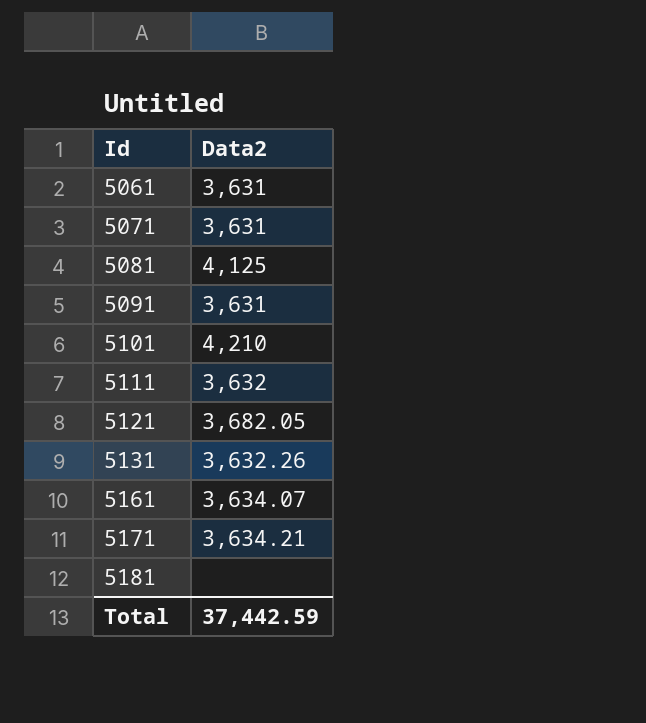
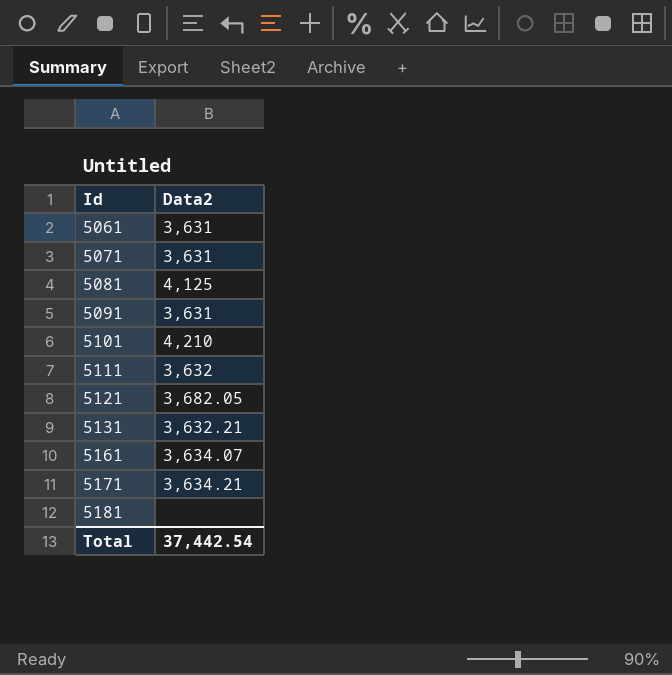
5131 | Data2: 3,632.26 -> 3,632.21
Total | Data2: 37,442.59 -> 37,442.54

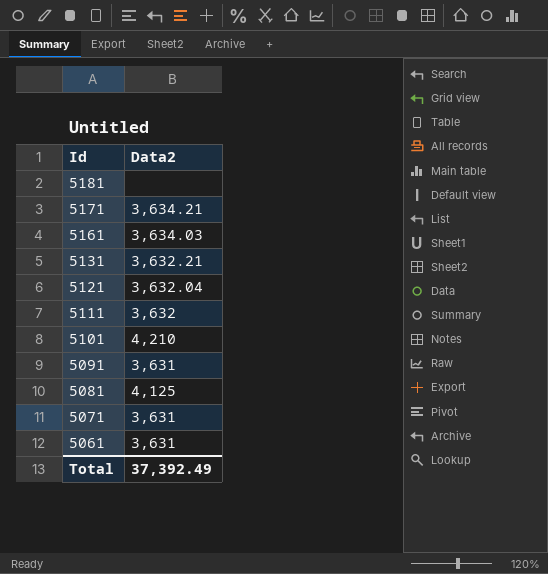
row order: Id ascending -> Id descending
5161 | Data2: 3,634.07 -> 3,634.03
5121 | Data2: 3,682.05 -> 3,632.04
Total | Data2: 37,442.54 -> 37,392.49

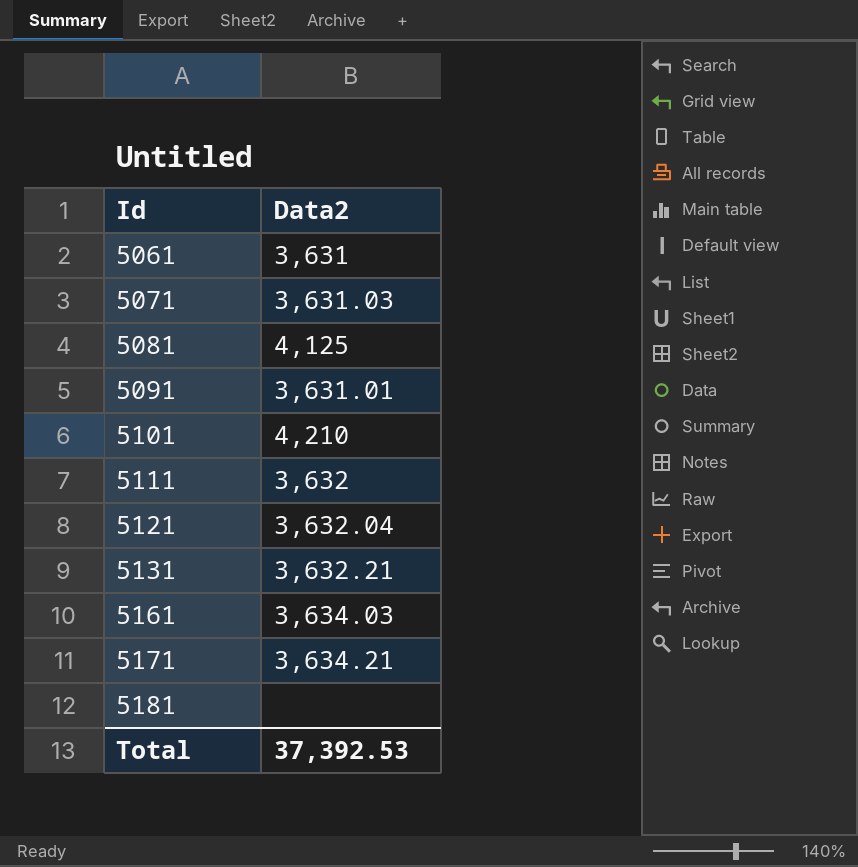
row order: Id descending -> Id ascending
5071 | Data2: 3,631 -> 3,631.03
5091 | Data2: 3,631 -> 3,631.01
Total | Data2: 37,392.49 -> 37,392.53

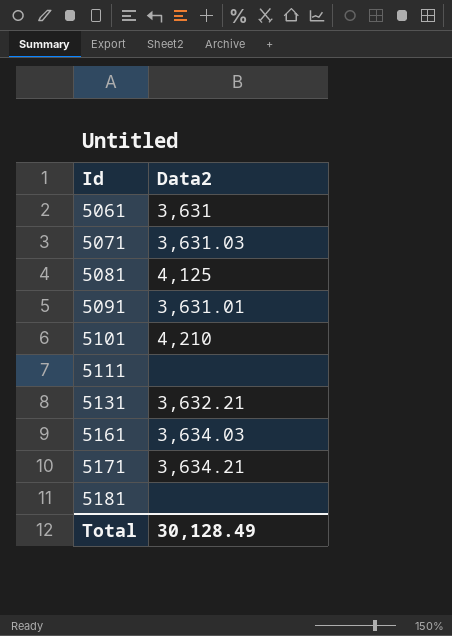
row 5121: 3,632.04 -> none
5111 | Data2: 3,632 -> none
Total | Data2: 37,392.53 -> 30,128.49

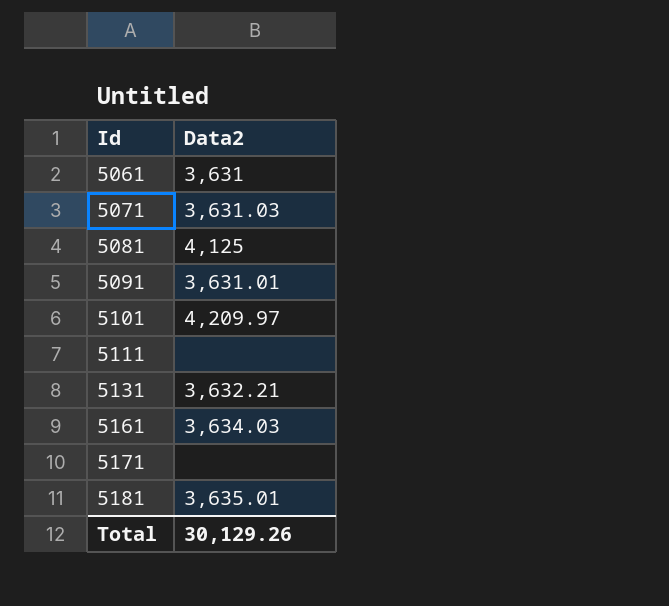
5101 | Data2: 4,210 -> 4,209.97
5171 | Data2: 3,634.21 -> none
5181 | Data2: none -> 3,635.01
Total | Data2: 30,128.49 -> 30,129.26

